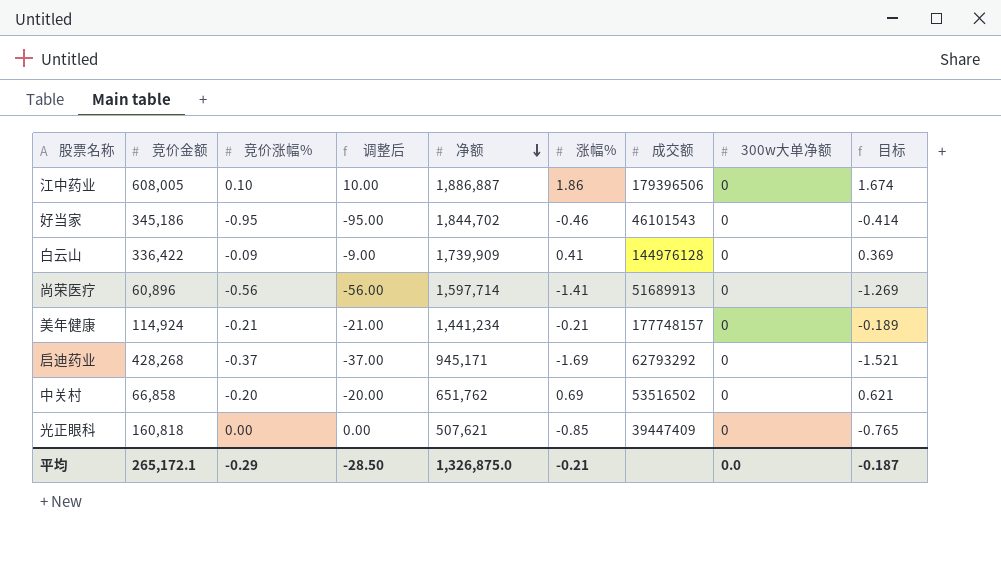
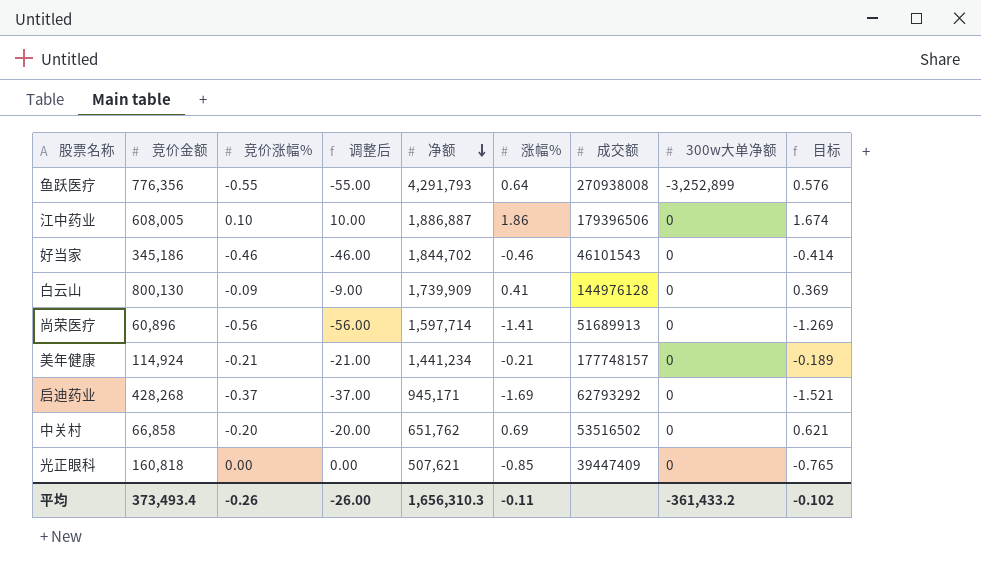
row 鱼跃医疗: none -> 776,356 | -0.55 | -55.00 | 4,291,793 | 0.64 | 270938008 | -3,252,899 | 0.576
好当家 | 竞价涨幅%: -0.95 -> -0.46
好当家 | 调整后: -95.00 -> -46.00
白云山 | 竞价金额: 336,422 -> 800,130
平均 | 竞价金额: 265,172.1 -> 373,493.4
平均 | 竞价涨幅%: -0.29 -> -0.26
平均 | 调整后: -28.50 -> -26.00
平均 | 净额: 1,326,875.0 -> 1,656,310.3
平均 | 涨幅%: -0.21 -> -0.11
平均 | 300w大单净额: 0.0 -> -361,433.2
平均 | 目标: -0.187 -> -0.102

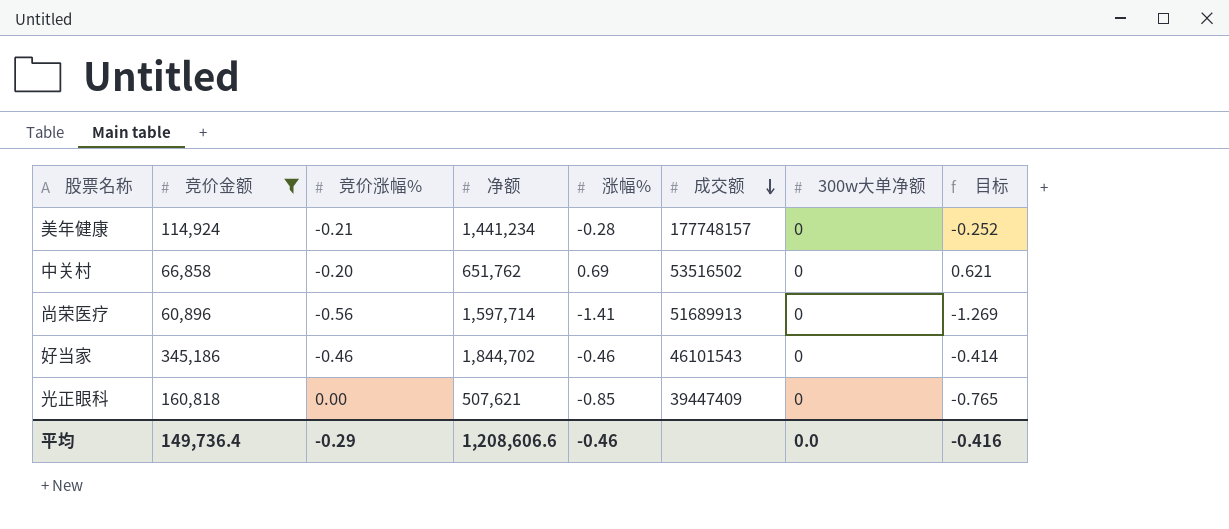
filter: none -> 竞价金额 <= 345,186
row order: 净额 descending -> 成交额 descending
column 调整后 | formula: [竞价涨幅%] * 100 -> none
美年健康 | 涨幅%: -0.21 -> -0.28
美年健康 | 目标: -0.189 -> -0.252
平均 | 竞价金额: 373,493.4 -> 149,736.4
平均 | 竞价涨幅%: -0.26 -> -0.29
平均 | 净额: 1,656,310.3 -> 1,208,606.6
平均 | 涨幅%: -0.11 -> -0.46
平均 | 300w大单净额: -361,433.2 -> 0.0
平均 | 目标: -0.102 -> -0.416

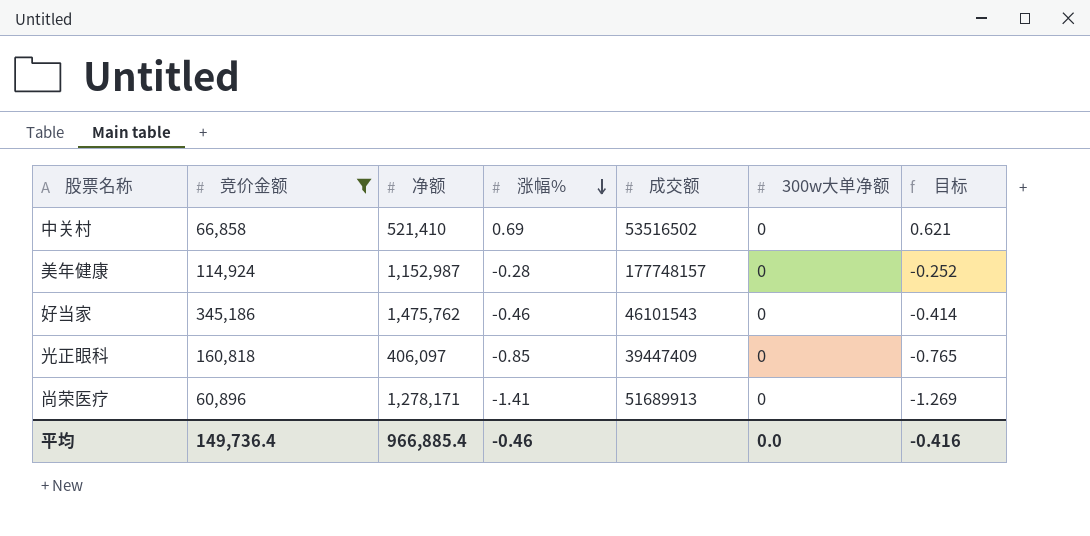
row order: 成交额 descending -> 涨幅% descending
column 竞价涨幅% | position: 3 -> none
中关村 | 净额: 651,762 -> 521,410
美年健康 | 净额: 1,441,234 -> 1,152,987
好当家 | 净额: 1,844,702 -> 1,475,762
光正眼科 | 净额: 507,621 -> 406,097
尚荣医疗 | 净额: 1,597,714 -> 1,278,171
平均 | 净额: 1,208,606.6 -> 966,885.4

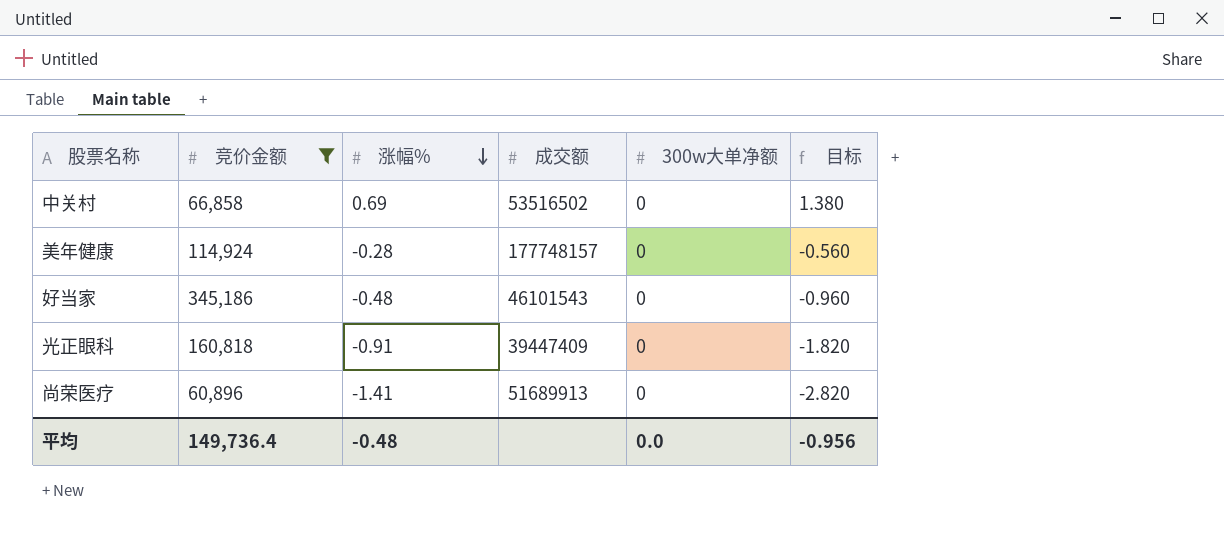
column 净额 | position: 3 -> none
column 目标 | formula: [涨幅%] * 0.9 -> [涨幅%] * 2
好当家 | 涨幅%: -0.46 -> -0.48
光正眼科 | 涨幅%: -0.85 -> -0.91
平均 | 涨幅%: -0.46 -> -0.48
平均 | 目标: -0.416 -> -0.956

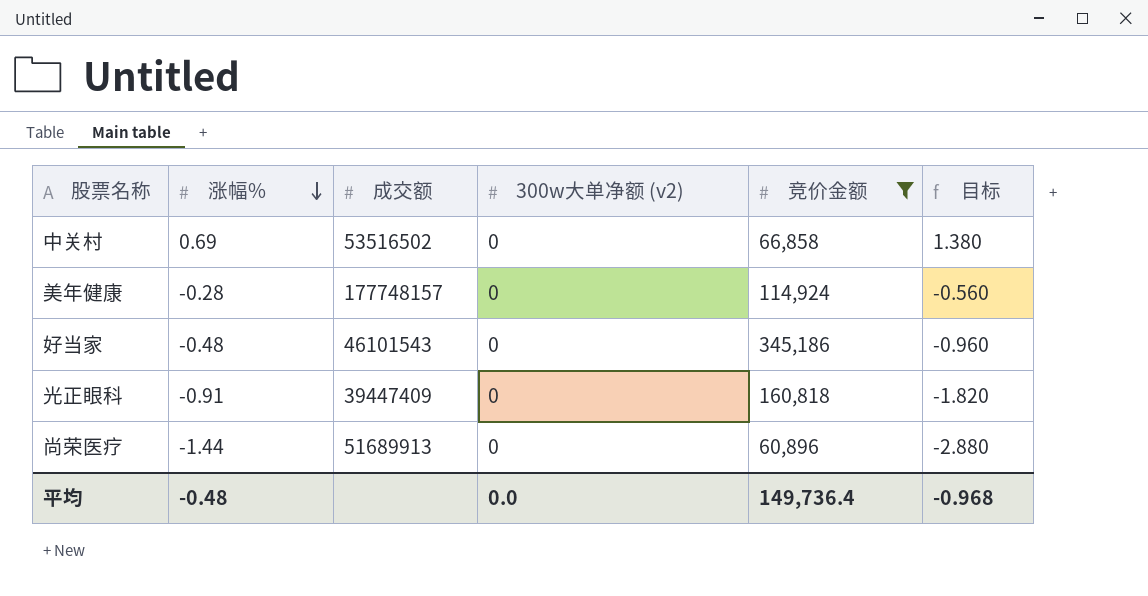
column name: 300w大单净额 -> 300w大单净额 (v2)
column 竞价金额 | position: 2 -> 5
尚荣医疗 | 涨幅%: -1.41 -> -1.44
尚荣医疗 | 目标: -2.820 -> -2.880
平均 | 目标: -0.956 -> -0.968

